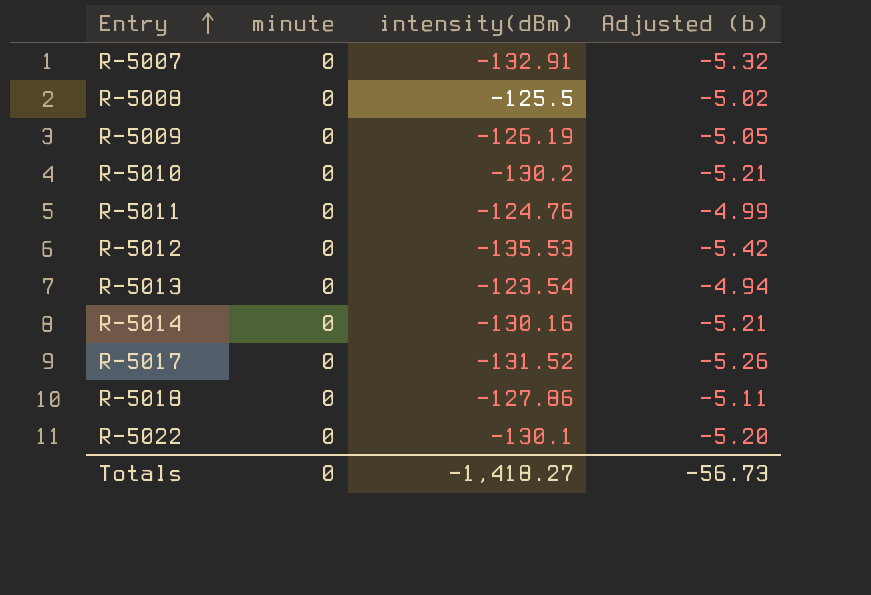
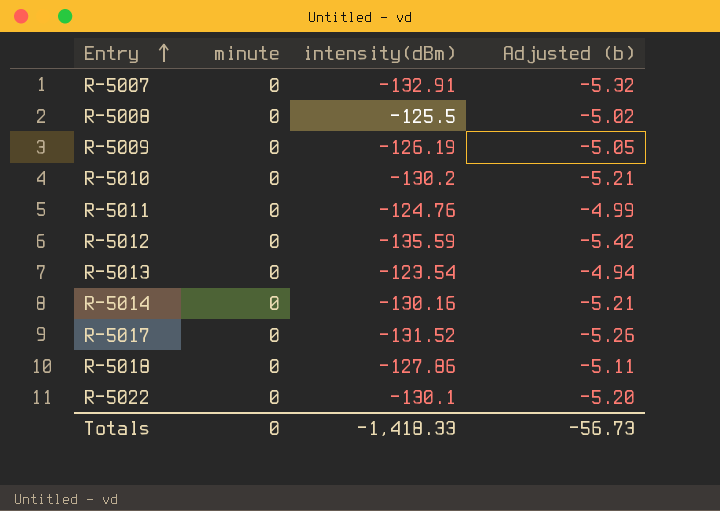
R-5012 | intensity(dBm): -135.53 -> -135.59
Totals | intensity(dBm): -1,418.27 -> -1,418.33

